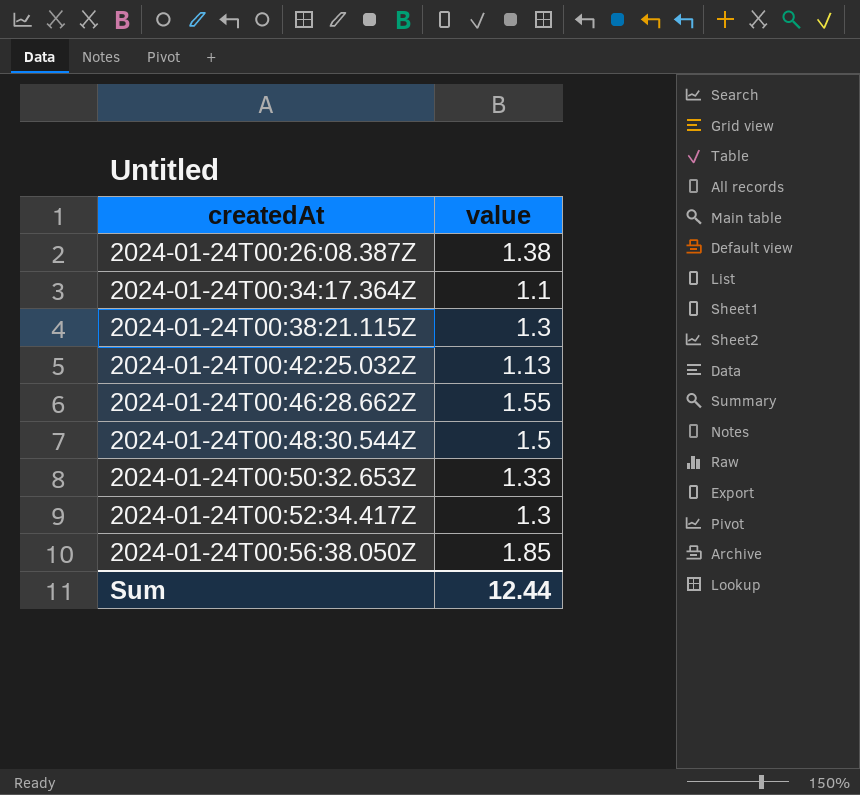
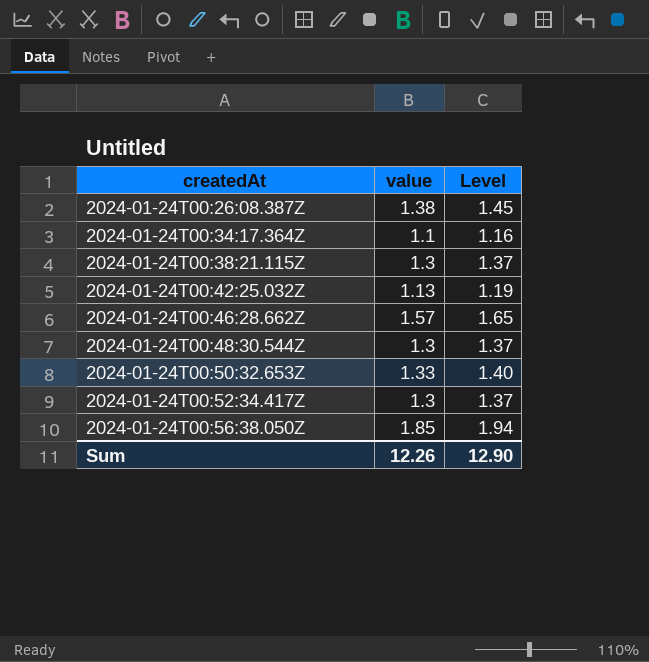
column Level | formula: none -> [value] * 1.05
2024-01-24T00:46:28.662Z | value: 1.55 -> 1.57
2024-01-24T00:48:30.544Z | value: 1.5 -> 1.3
Sum | value: 12.44 -> 12.26

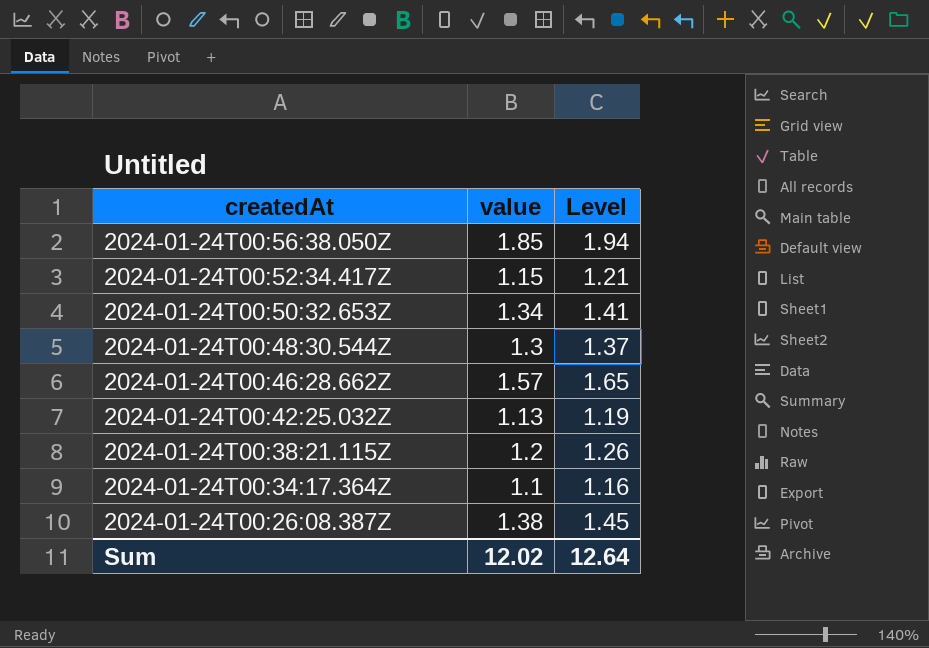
row order: createdAt ascending -> createdAt descending
2024-01-24T00:52:34.417Z | value: 1.3 -> 1.15
2024-01-24T00:52:34.417Z | Level: 1.37 -> 1.21
2024-01-24T00:50:32.653Z | value: 1.33 -> 1.34
2024-01-24T00:50:32.653Z | Level: 1.40 -> 1.41
2024-01-24T00:38:21.115Z | value: 1.3 -> 1.2
2024-01-24T00:38:21.115Z | Level: 1.37 -> 1.26
Sum | value: 12.26 -> 12.02
Sum | Level: 12.90 -> 12.64

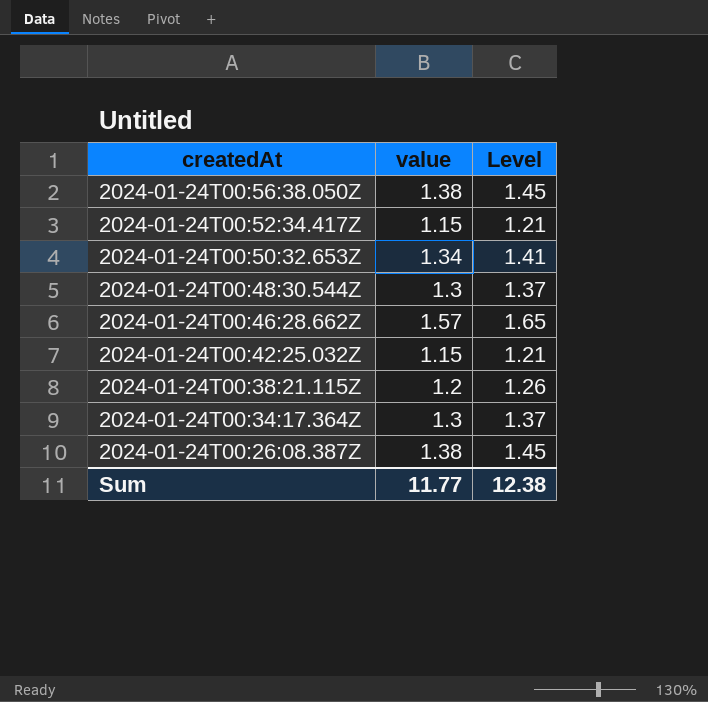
2024-01-24T00:56:38.050Z | value: 1.85 -> 1.38
2024-01-24T00:56:38.050Z | Level: 1.94 -> 1.45
2024-01-24T00:42:25.032Z | value: 1.13 -> 1.15
2024-01-24T00:42:25.032Z | Level: 1.19 -> 1.21
2024-01-24T00:34:17.364Z | value: 1.1 -> 1.3
2024-01-24T00:34:17.364Z | Level: 1.16 -> 1.37
Sum | value: 12.02 -> 11.77
Sum | Level: 12.64 -> 12.38

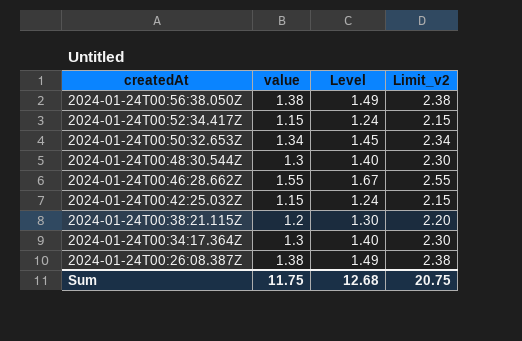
column Level | formula: [value] * 1.05 -> [value] * 1.08
column Limit_v2 | formula: none -> [value] + 1
2024-01-24T00:46:28.662Z | value: 1.57 -> 1.55
Sum | value: 11.77 -> 11.75
Sum | Level: 12.38 -> 12.68

